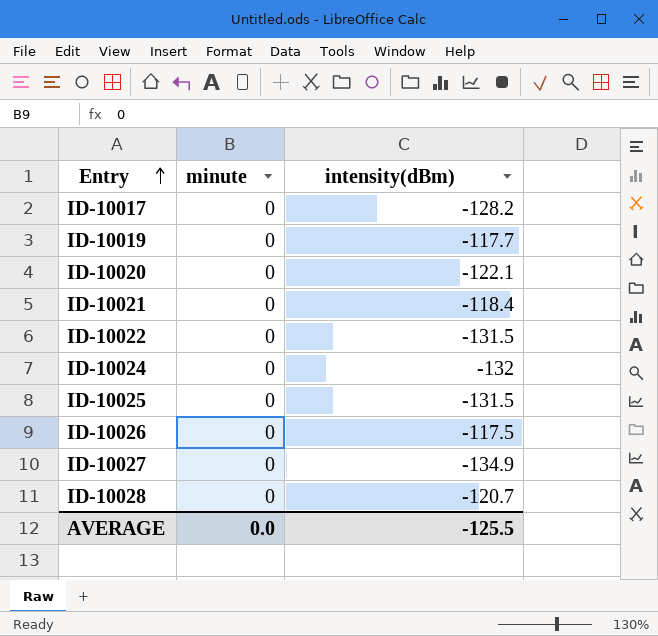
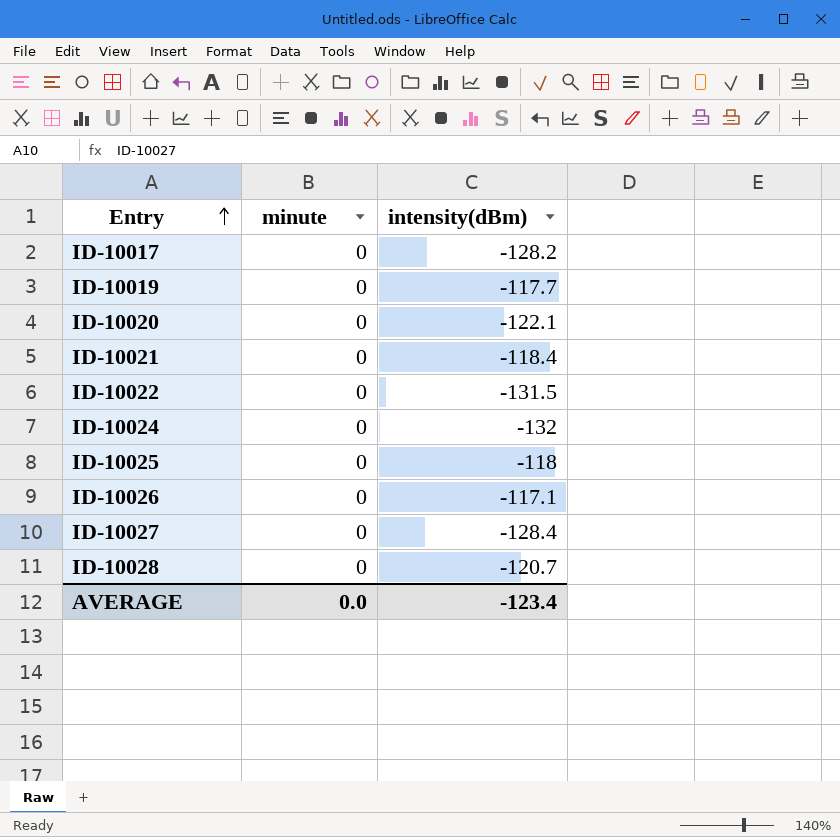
ID-10025 | intensity(dBm): -131.5 -> -118
ID-10026 | intensity(dBm): -117.5 -> -117.1
ID-10027 | intensity(dBm): -134.9 -> -128.4
AVERAGE | intensity(dBm): -125.5 -> -123.4

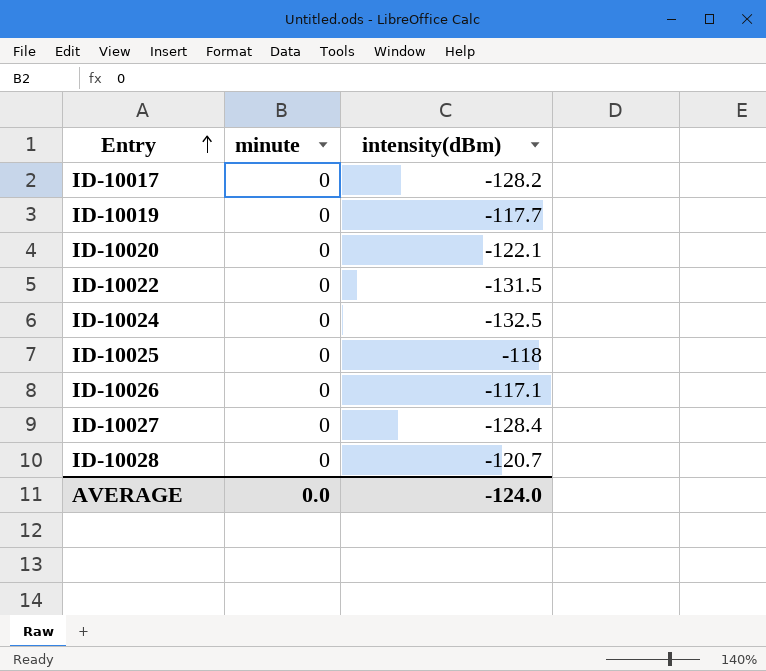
row ID-10021: 0 | -118.4 -> none
ID-10024 | intensity(dBm): -132 -> -132.5
AVERAGE | intensity(dBm): -123.4 -> -124.0

